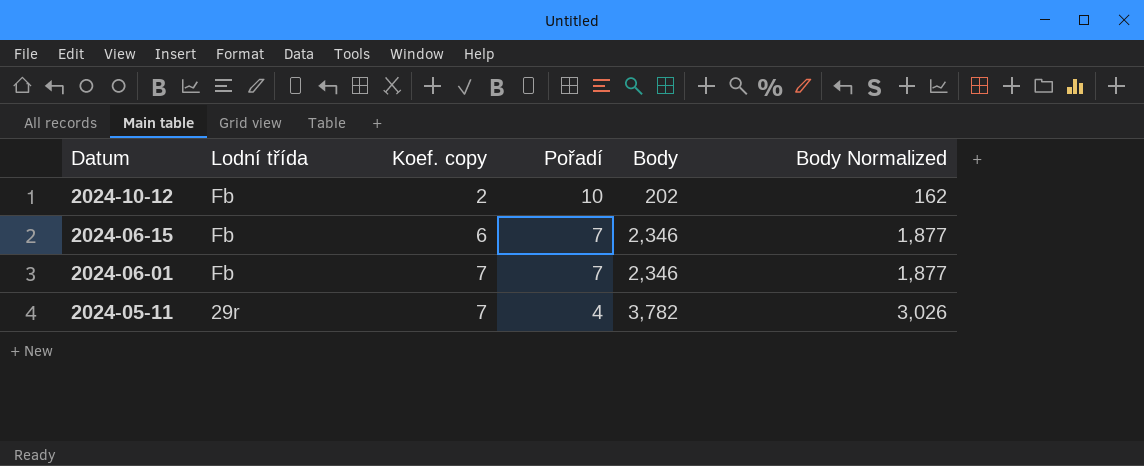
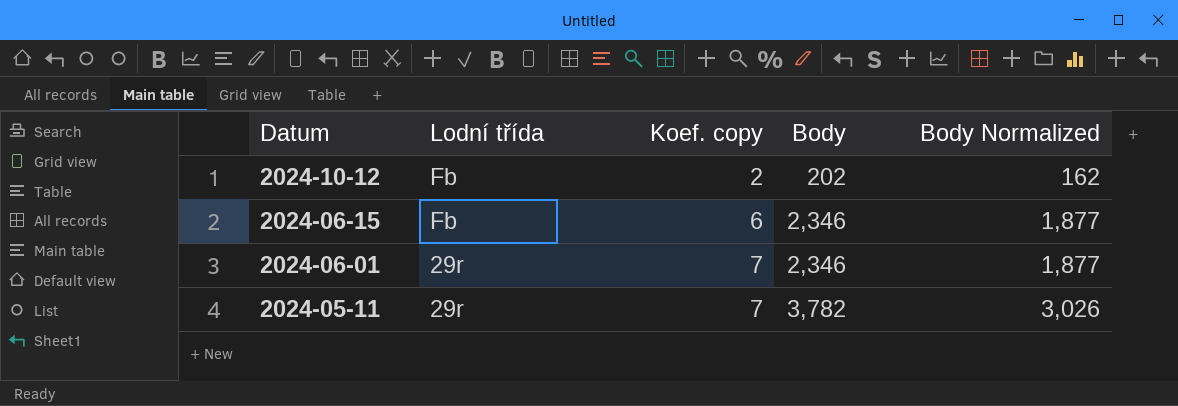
column Pořadí | position: 4 -> none
2024-06-01 | Lodní třída: Fb -> 29r

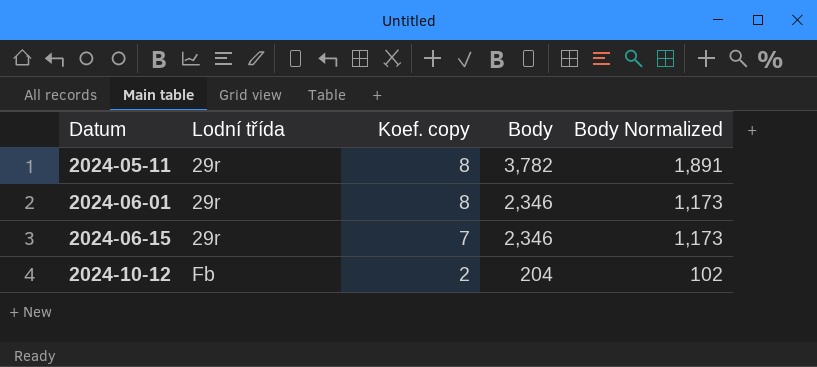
row order: Datum descending -> Datum ascending
column Body Normalized | formula: [Body] * 0.8 -> [Body] * 0.5
2024-05-11 | Koef. copy: 7 -> 8
2024-06-01 | Koef. copy: 7 -> 8
2024-06-15 | Lodní třída: Fb -> 29r
2024-06-15 | Koef. copy: 6 -> 7
2024-10-12 | Body: 202 -> 204

